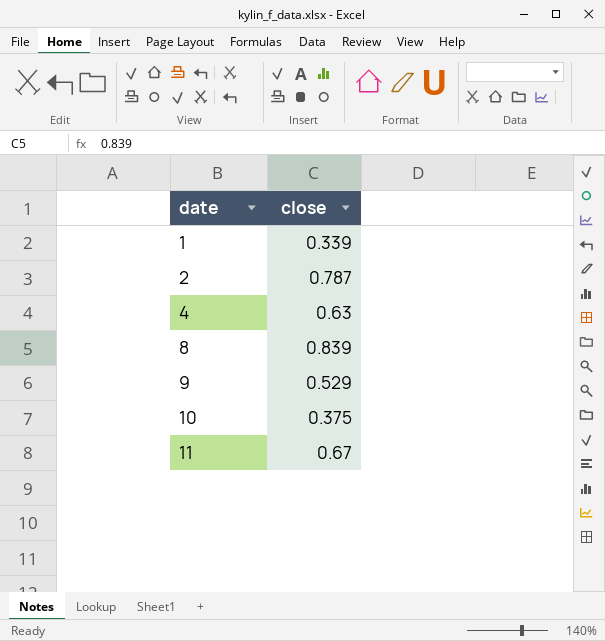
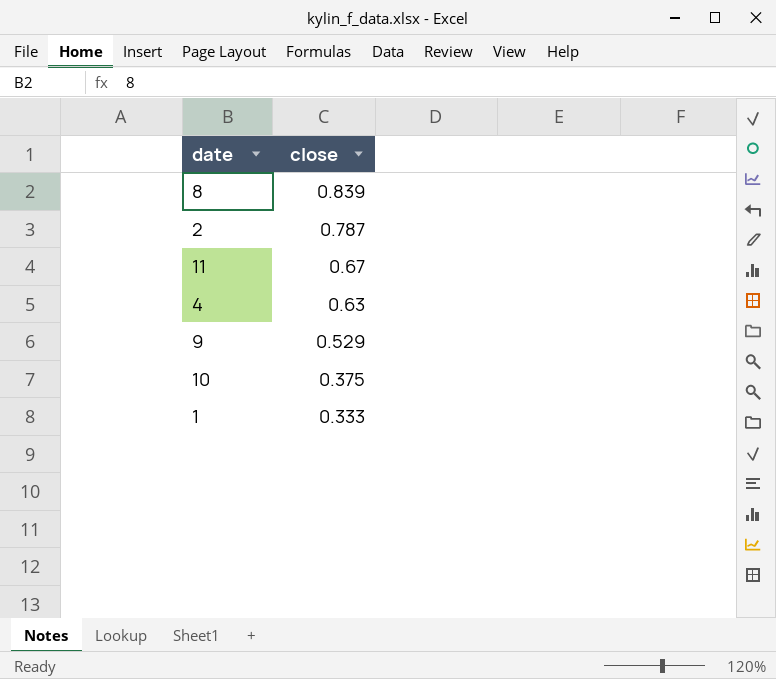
row order: date ascending -> close descending
1 | close: 0.339 -> 0.333

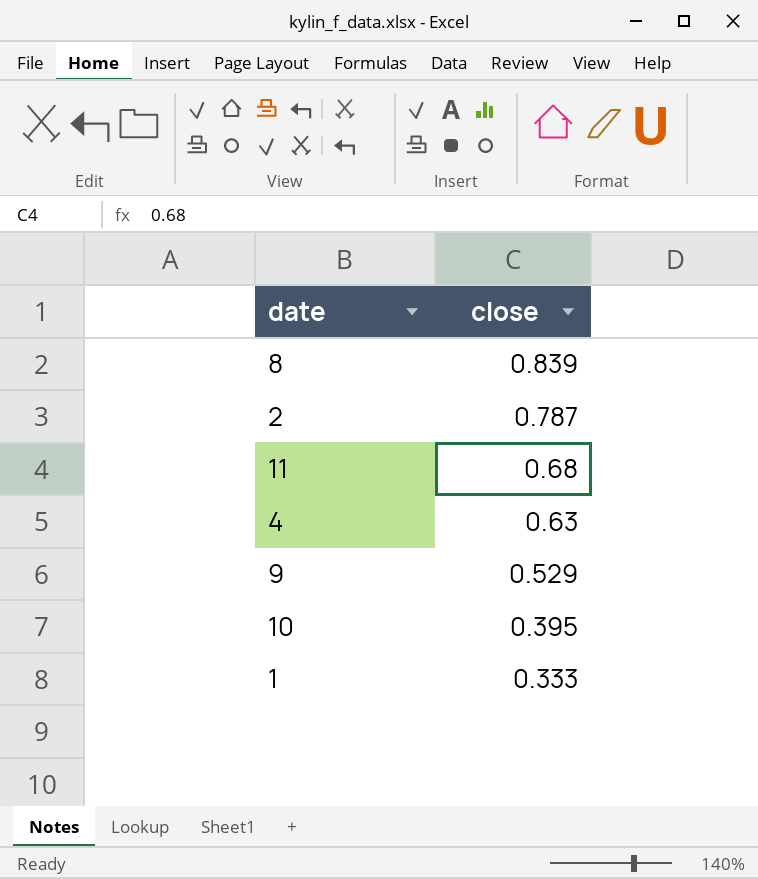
11 | close: 0.67 -> 0.68
10 | close: 0.375 -> 0.395

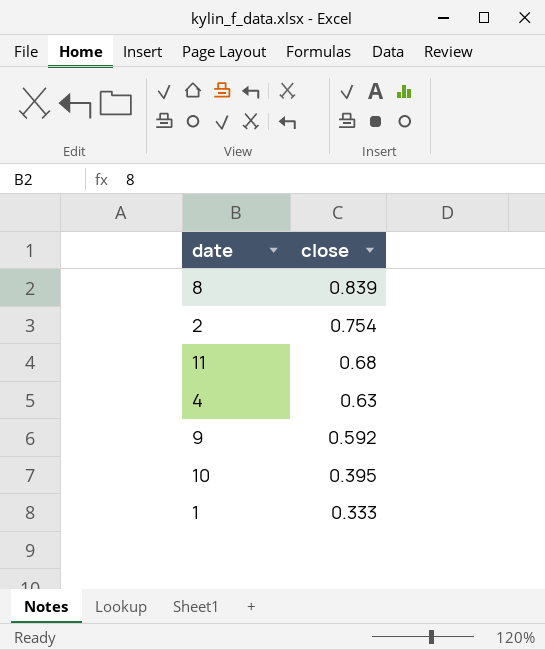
2 | close: 0.787 -> 0.754
9 | close: 0.529 -> 0.592

